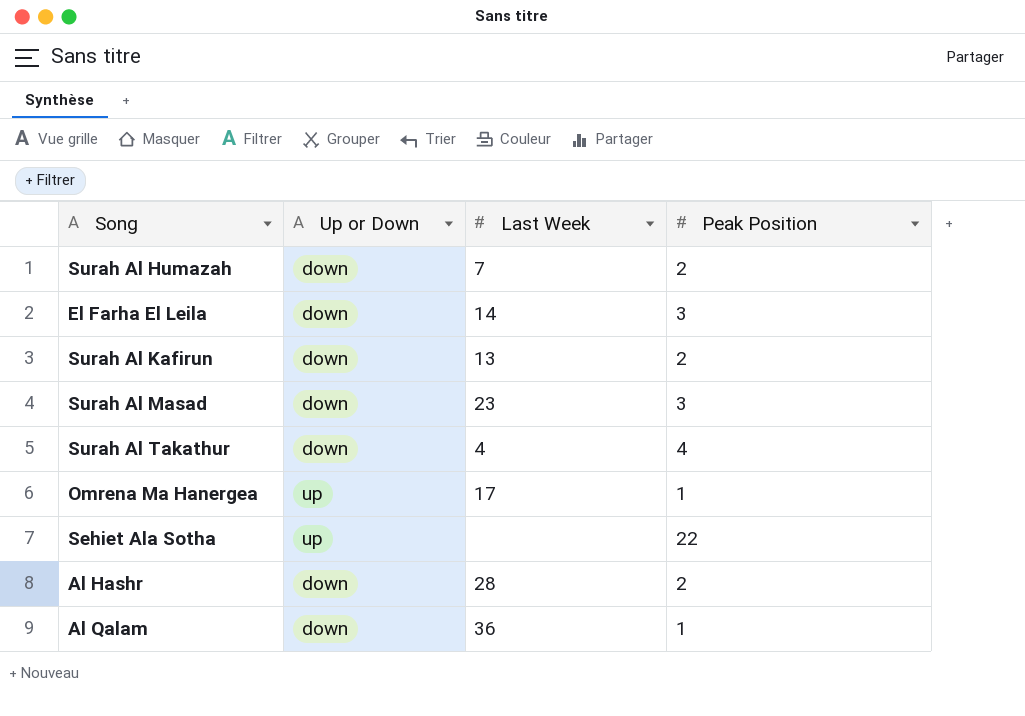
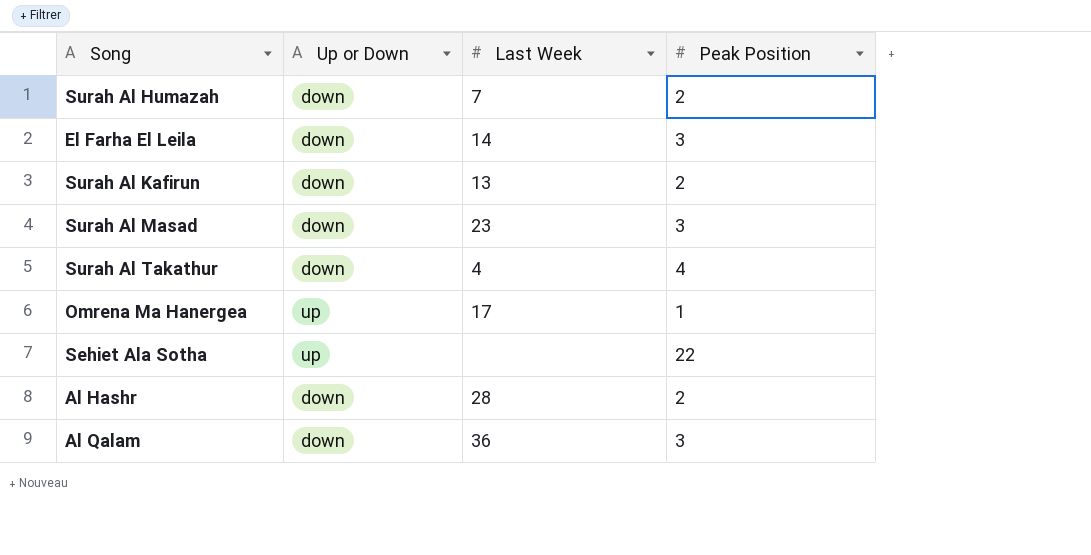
Al Qalam | Peak Position: 1 -> 3

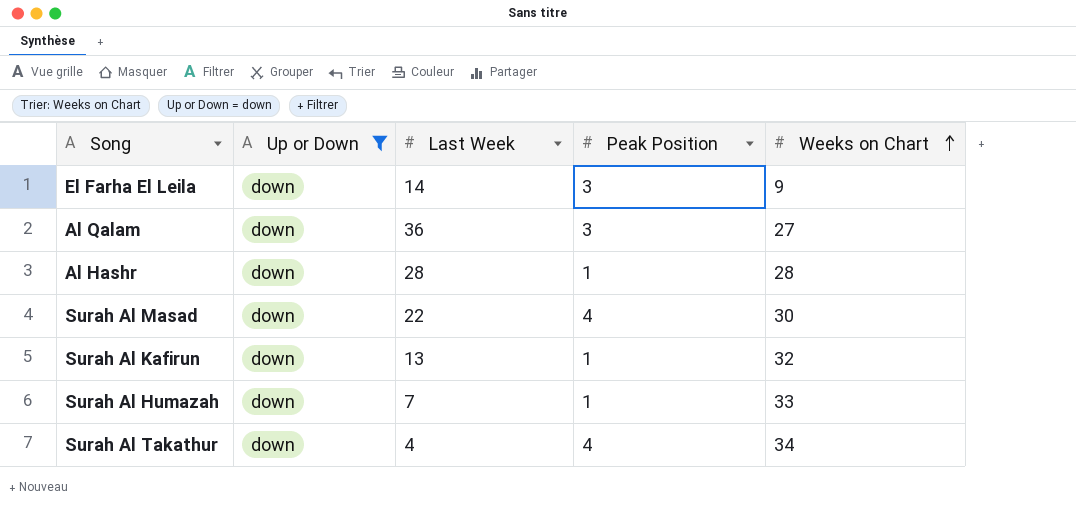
filter: none -> Up or Down = down
row order: none -> Weeks on Chart ascending
column Weeks on Chart | position: none -> 5
Al Hashr | Peak Position: 2 -> 1
Surah Al Masad | Last Week: 23 -> 22
Surah Al Masad | Peak Position: 3 -> 4
Surah Al Kafirun | Peak Position: 2 -> 1
Surah Al Humazah | Peak Position: 2 -> 1

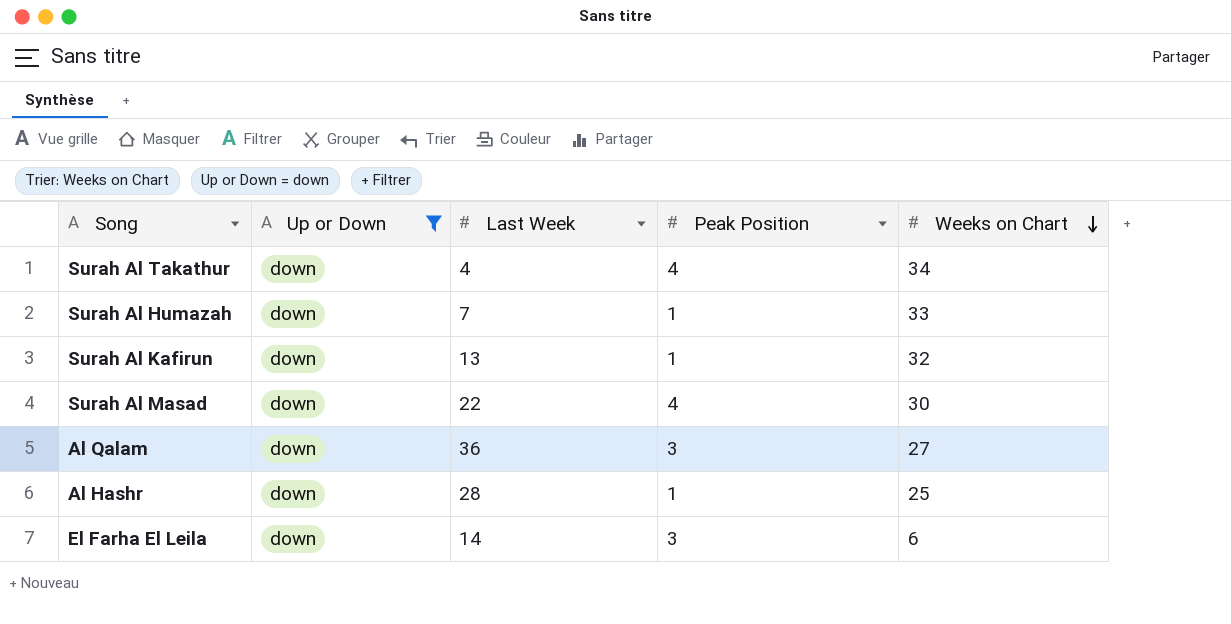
row order: Weeks on Chart ascending -> Weeks on Chart descending
Al Hashr | Weeks on Chart: 28 -> 25
El Farha El Leila | Weeks on Chart: 9 -> 6

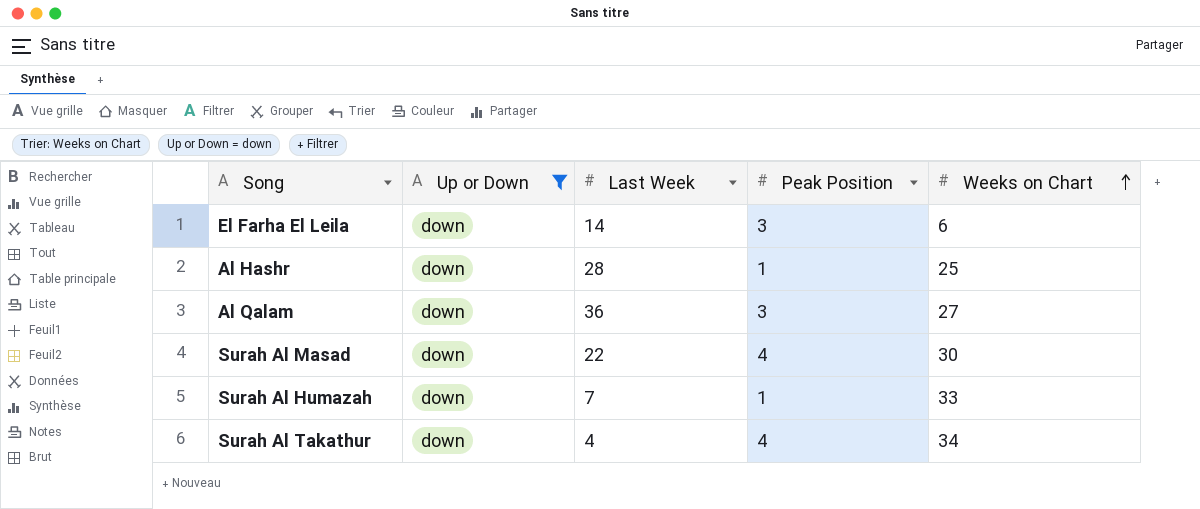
row order: Weeks on Chart descending -> Weeks on Chart ascending
row Surah Al Kafirun: down | 13 | 1 | 32 -> none

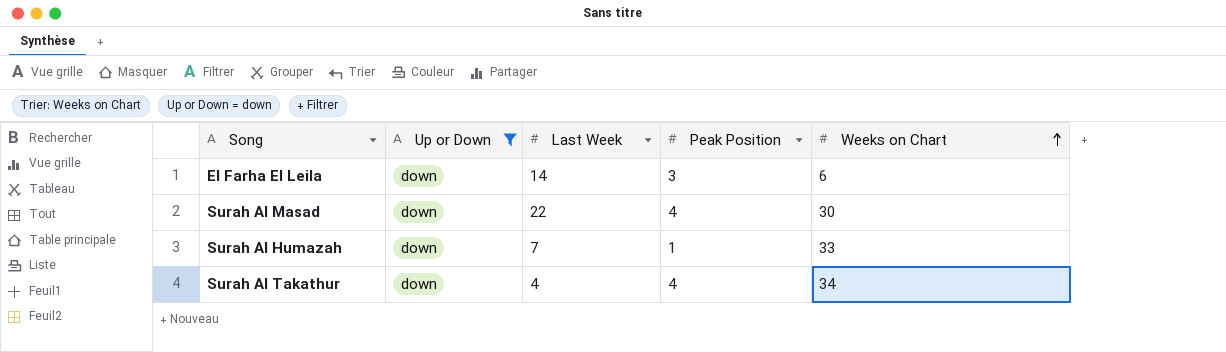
row Al Hashr: down | 28 | 1 | 25 -> none
row Al Qalam: down | 36 | 3 | 27 -> none

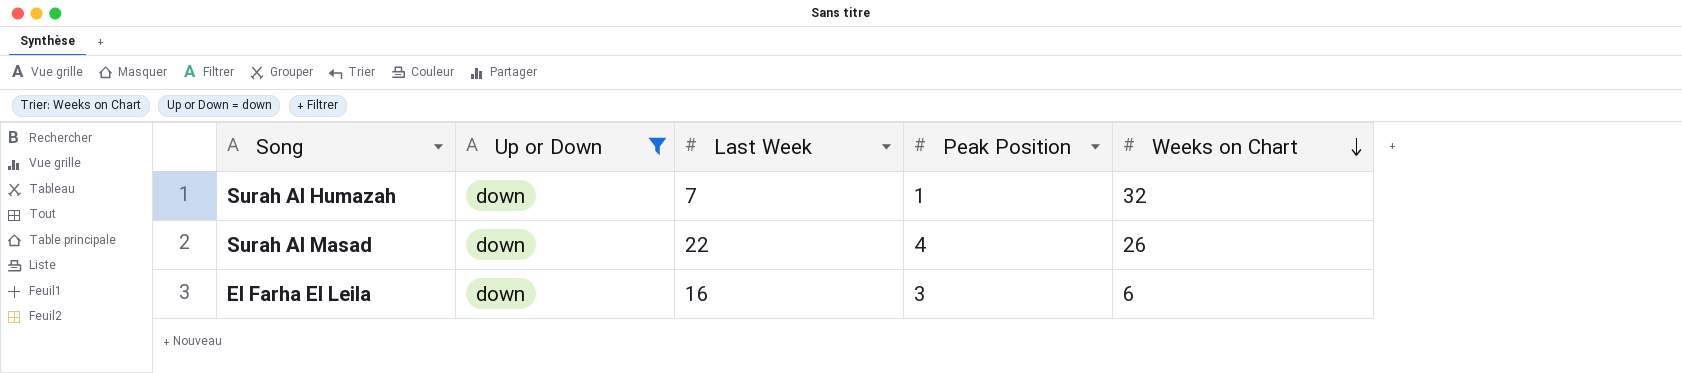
row order: Weeks on Chart ascending -> Weeks on Chart descending
row Surah Al Takathur: down | 4 | 4 | 34 -> none
Surah Al Humazah | Weeks on Chart: 33 -> 32
Surah Al Masad | Weeks on Chart: 30 -> 26
El Farha El Leila | Last Week: 14 -> 16

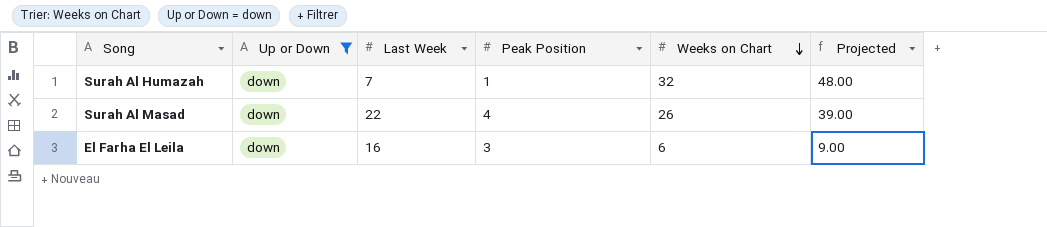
column Projected | formula: none -> [Weeks on Chart] * 1.5

